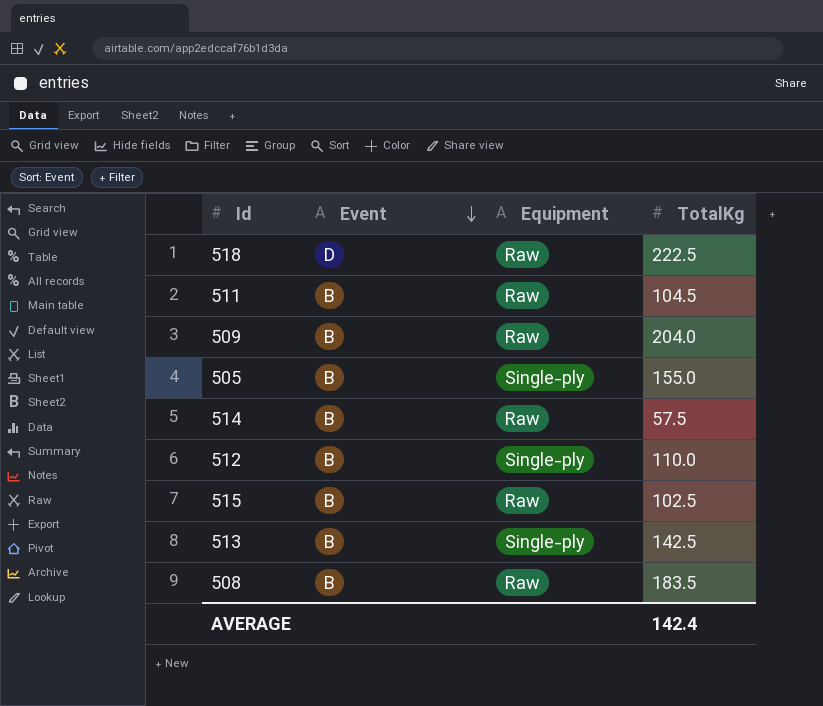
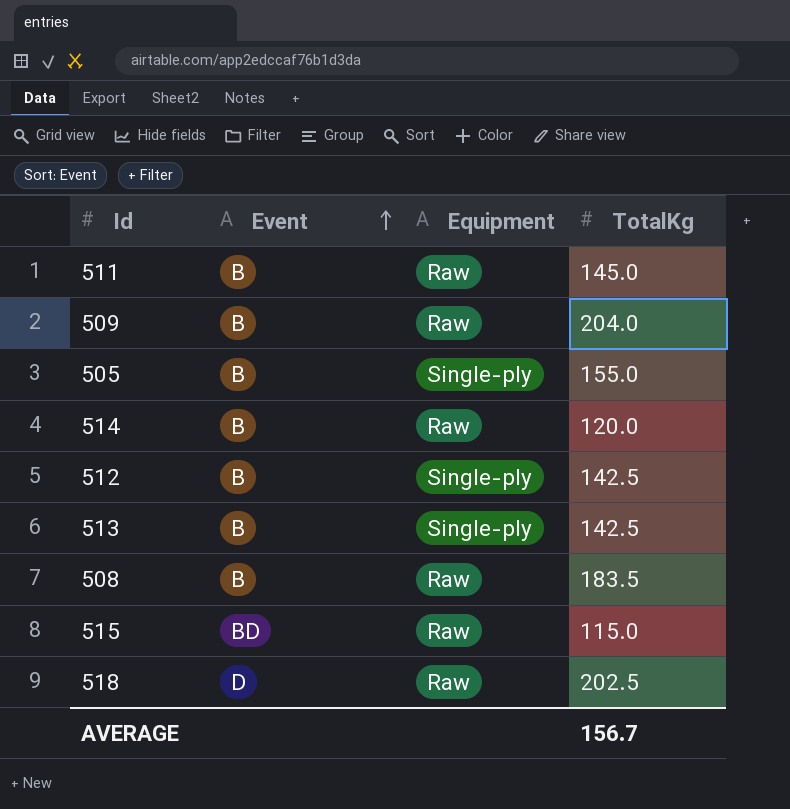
row order: Event descending -> Event ascending
511 | TotalKg: 104.5 -> 145.0
514 | TotalKg: 57.5 -> 120.0
512 | TotalKg: 110.0 -> 142.5
515 | Event: B -> BD
515 | TotalKg: 102.5 -> 115.0
518 | TotalKg: 222.5 -> 202.5
AVERAGE | TotalKg: 142.4 -> 156.7

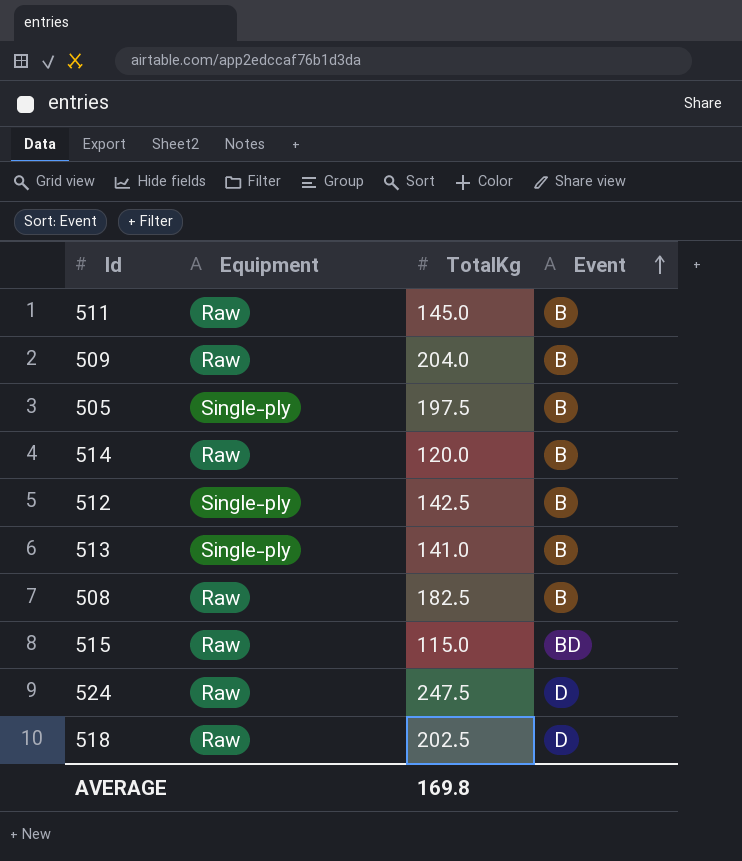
column Event | position: 2 -> 4
505 | TotalKg: 155.0 -> 197.5
513 | TotalKg: 142.5 -> 141.0
508 | TotalKg: 183.5 -> 182.5
row 524: none -> Raw | 247.5 | D
AVERAGE | TotalKg: 156.7 -> 169.8

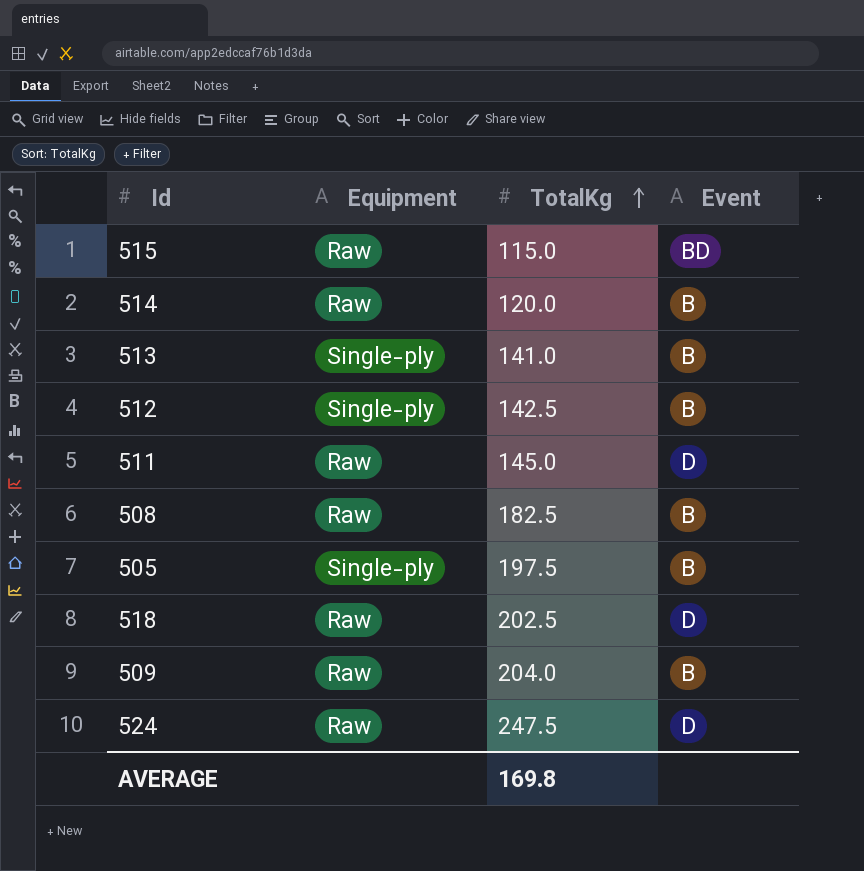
row order: Event ascending -> TotalKg ascending
511 | Event: B -> D

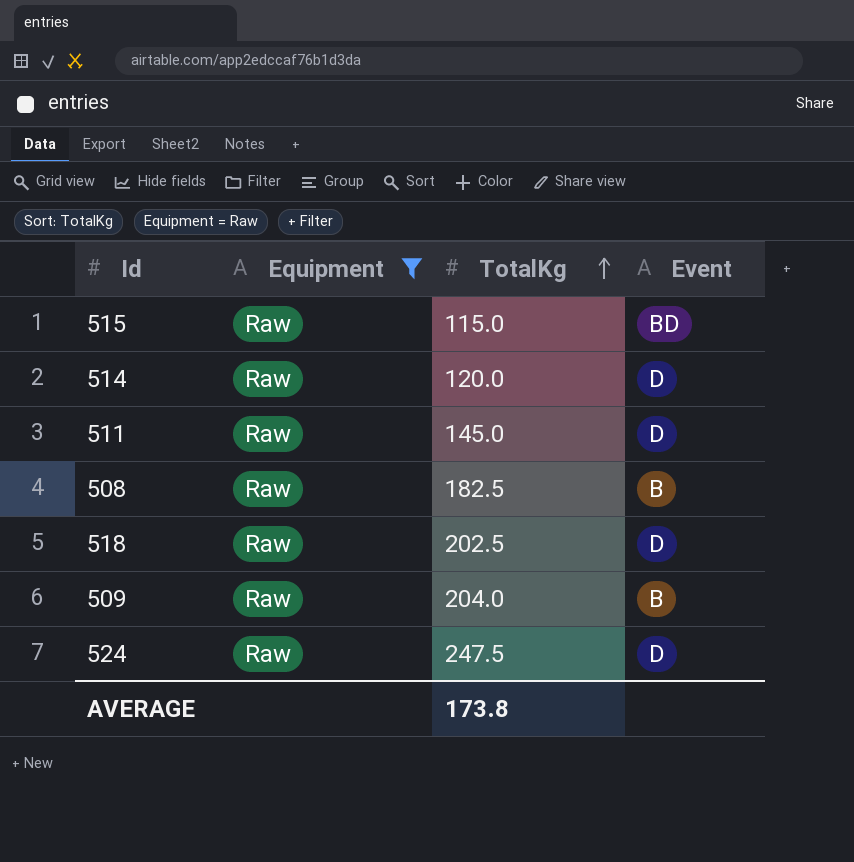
filter: none -> Equipment = Raw
514 | Event: B -> D
AVERAGE | TotalKg: 169.8 -> 173.8

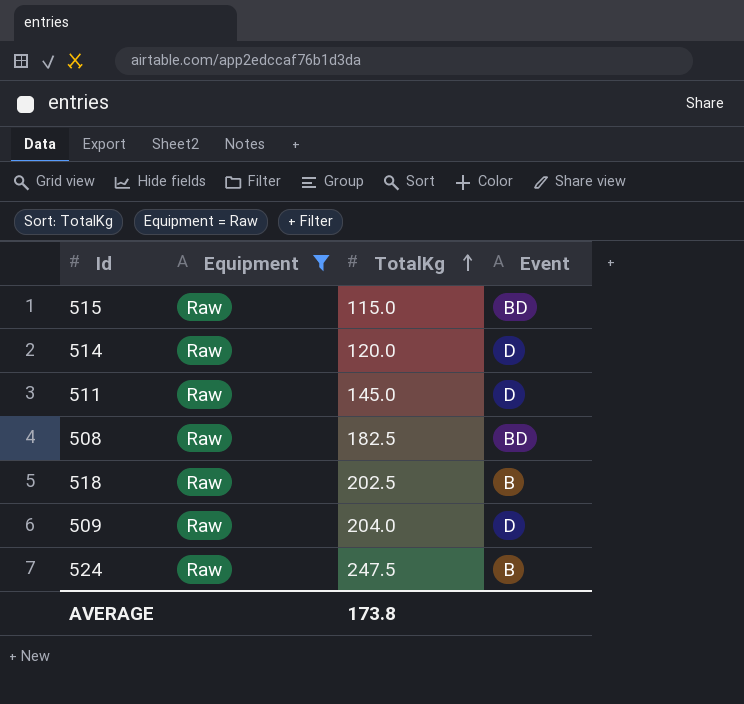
508 | Event: B -> BD
518 | Event: D -> B
509 | Event: B -> D
524 | Event: D -> B

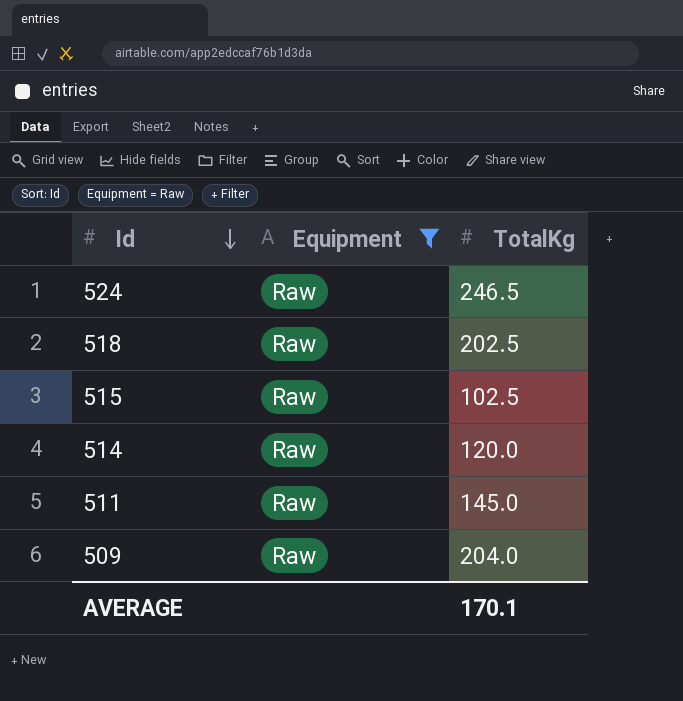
row order: TotalKg ascending -> Id descending
column Event | position: 4 -> none
row 508: Raw | 182.5 | BD -> none
524 | TotalKg: 247.5 -> 246.5
515 | TotalKg: 115.0 -> 102.5
AVERAGE | TotalKg: 173.8 -> 170.1

